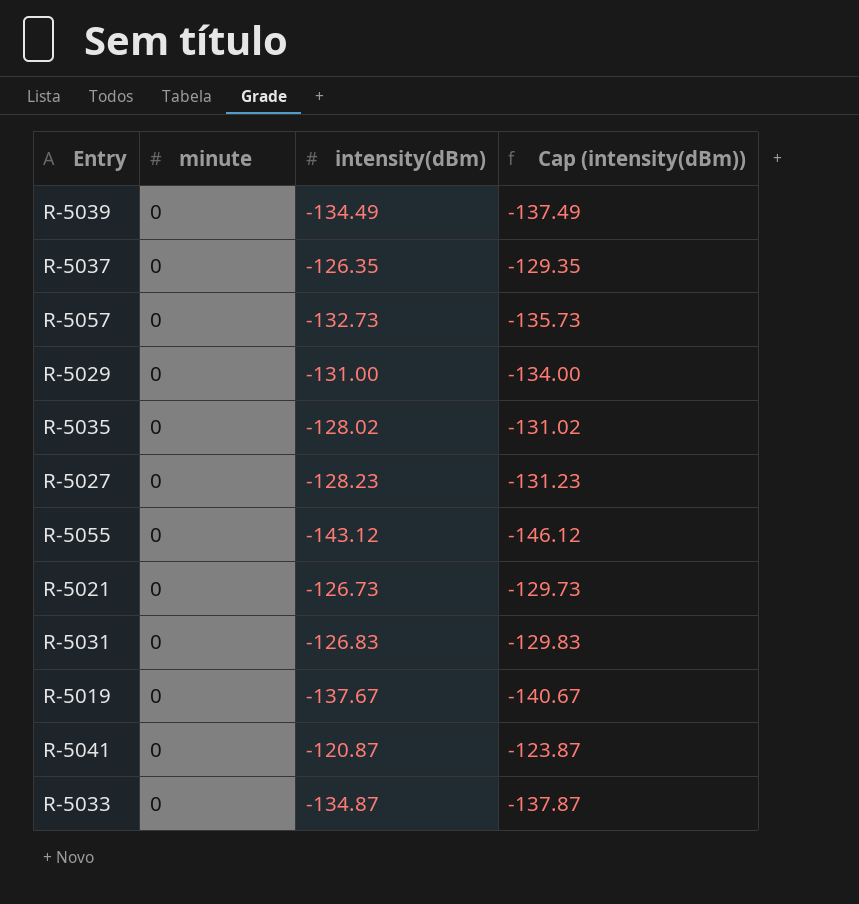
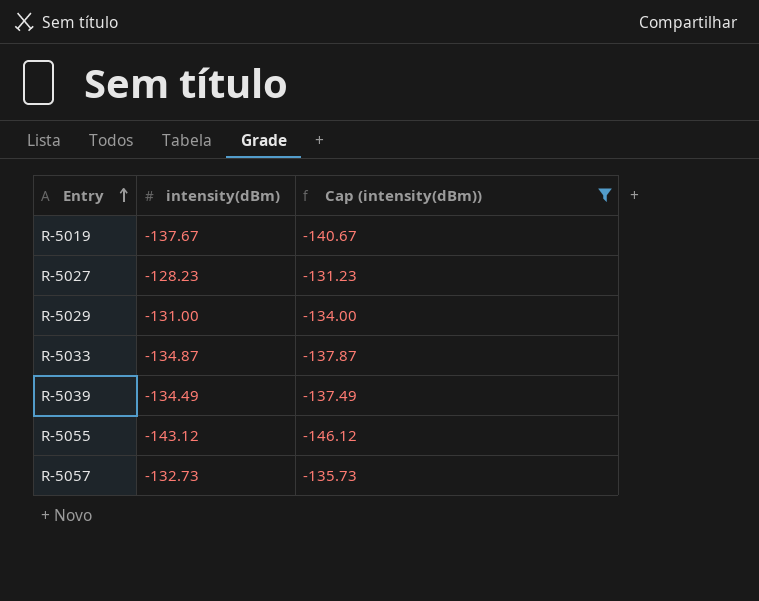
filter: none -> Cap (intensity(dBm)) <= -131.23
row order: none -> Entry ascending
column minute | position: 2 -> none

